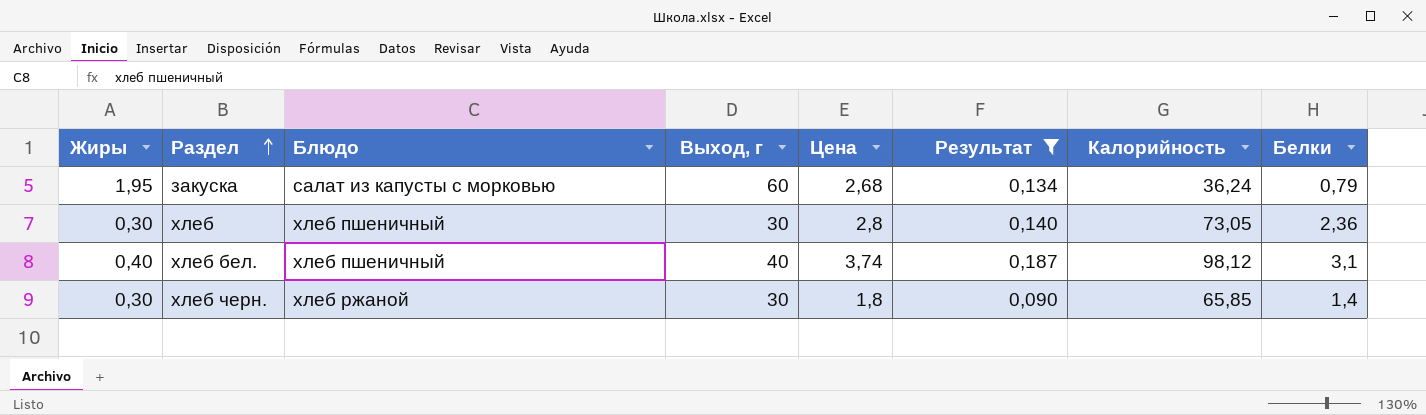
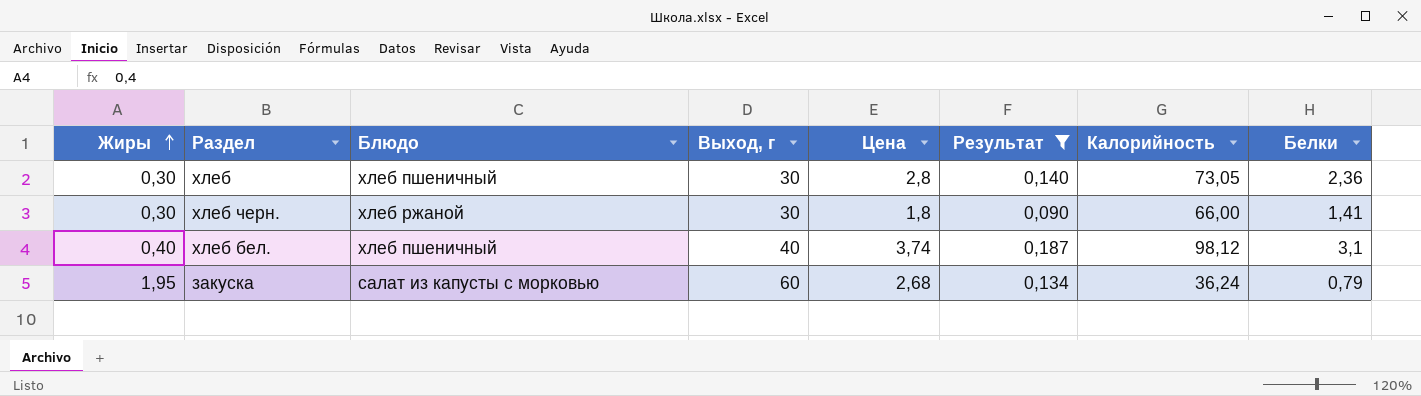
row order: Раздел ascending -> Жиры ascending
хлеб черн. | Калорийность: 65,85 -> 66,00
хлеб черн. | Белки: 1,4 -> 1,41

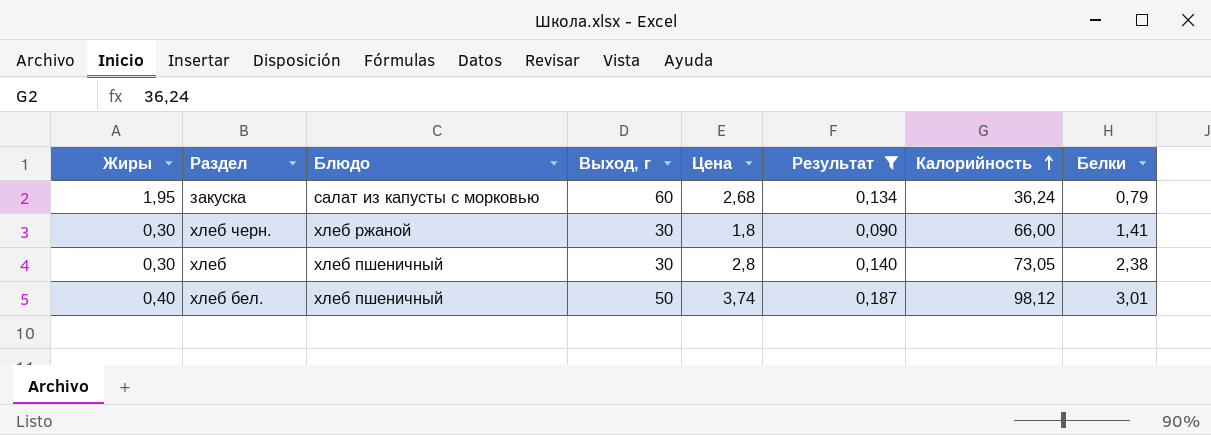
row order: Жиры ascending -> Калорийность ascending
хлеб | Белки: 2,36 -> 2,38
хлеб бел. | Выход, г: 40 -> 50
хлеб бел. | Белки: 3,1 -> 3,01

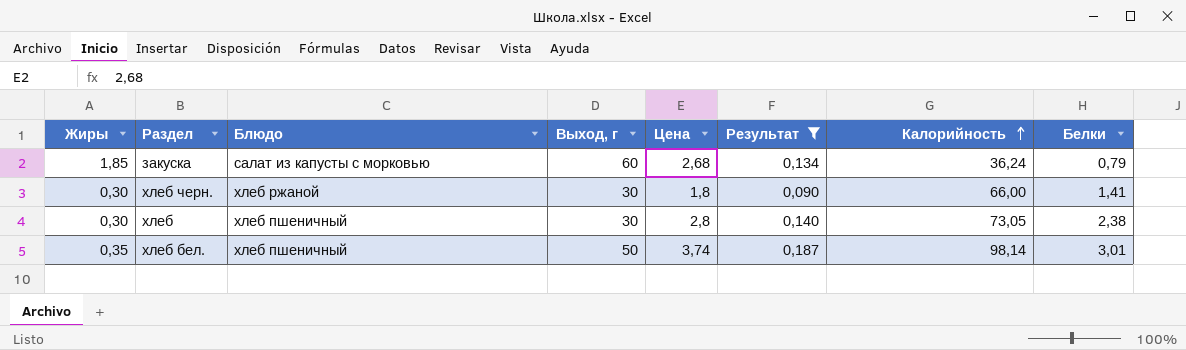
закуска | Жиры: 1,95 -> 1,85
хлеб бел. | Жиры: 0,40 -> 0,35
хлеб бел. | Калорийность: 98,12 -> 98,14

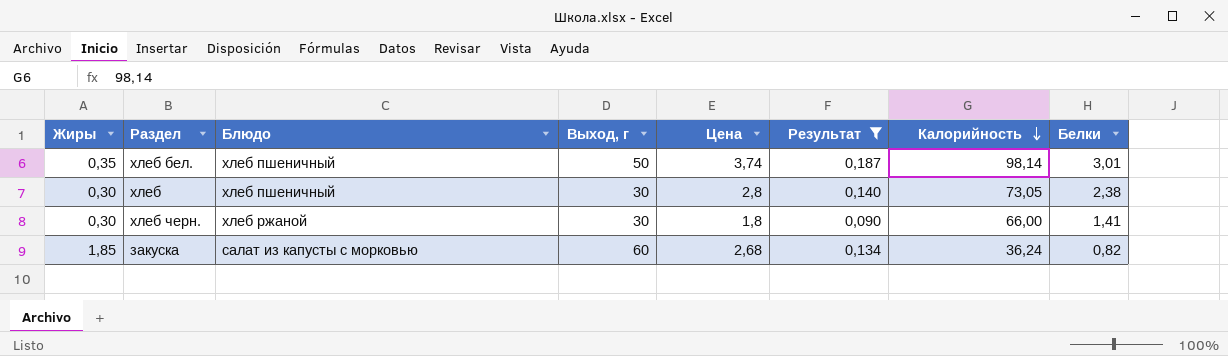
row order: Калорийность ascending -> Калорийность descending
закуска | Белки: 0,79 -> 0,82

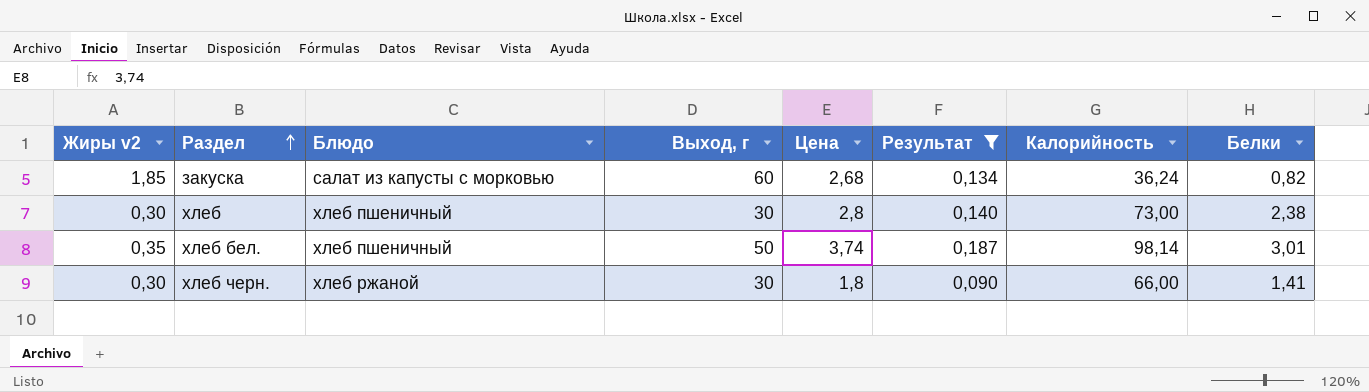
row order: Калорийность descending -> Раздел ascending
column name: Жиры -> Жиры v2
хлеб | Калорийность: 73,05 -> 73,00

